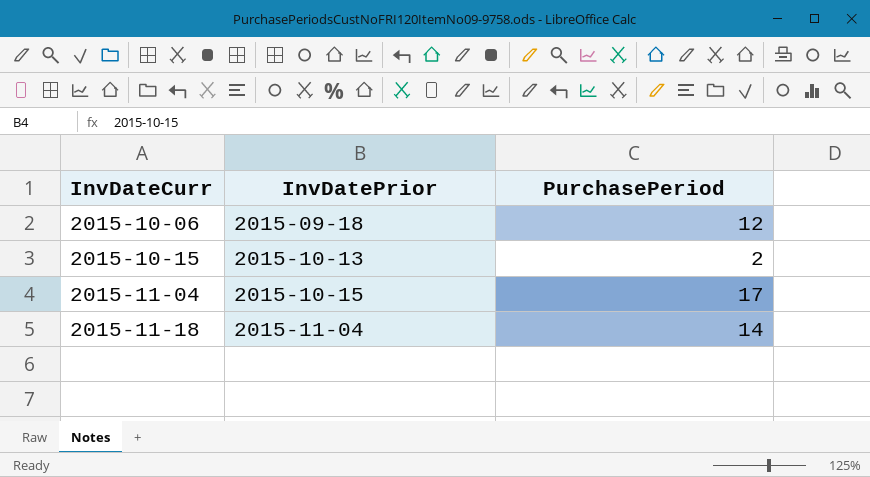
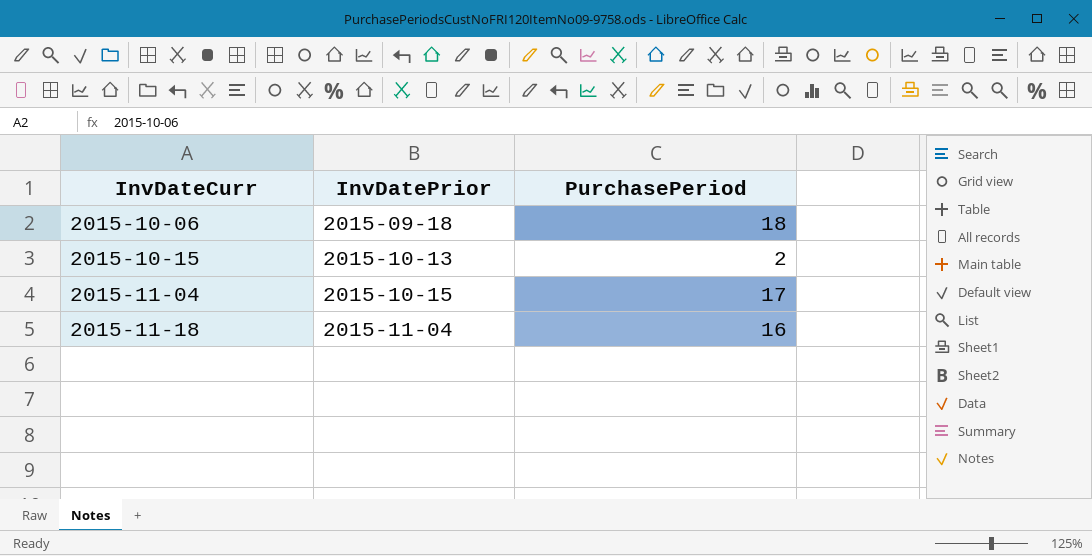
2015-10-06 | PurchasePeriod: 12 -> 18
2015-11-18 | PurchasePeriod: 14 -> 16

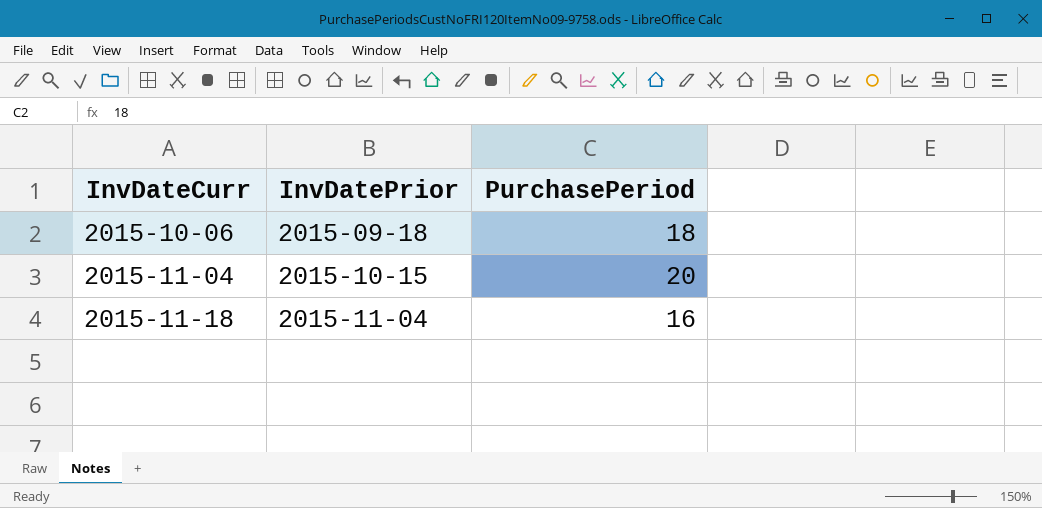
row 2015-10-15: 2015-10-13 | 2 -> none
2015-11-04 | PurchasePeriod: 17 -> 20

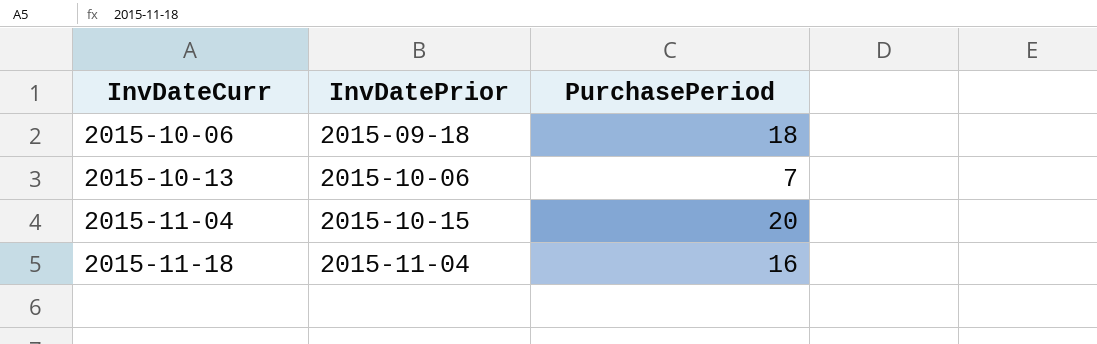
row 2015-10-13: none -> 2015-10-06 | 7

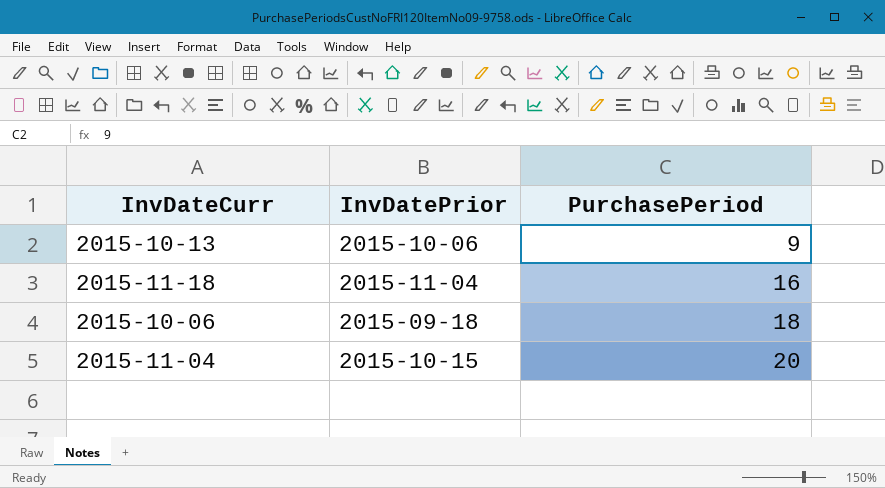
row order: InvDateCurr ascending -> PurchasePeriod ascending
2015-10-13 | PurchasePeriod: 7 -> 9

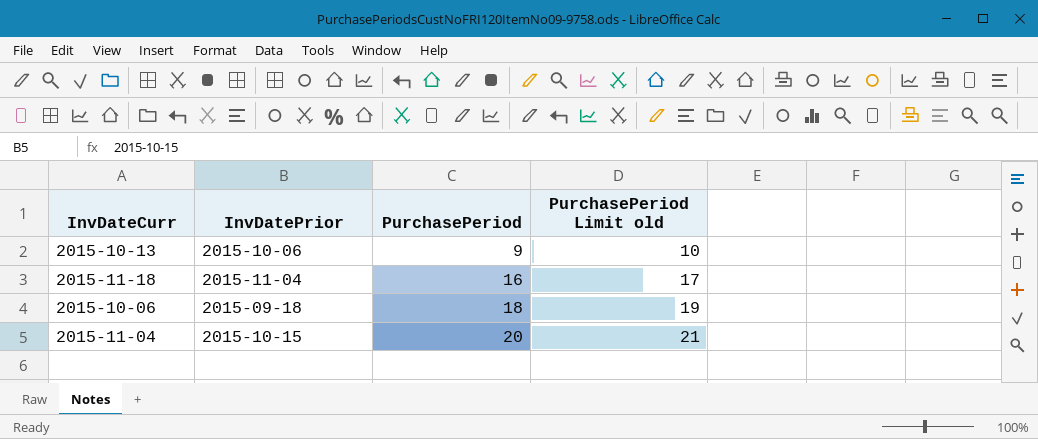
column PurchasePeriod Limit old | formula: none -> [PurchasePeriod] + 1

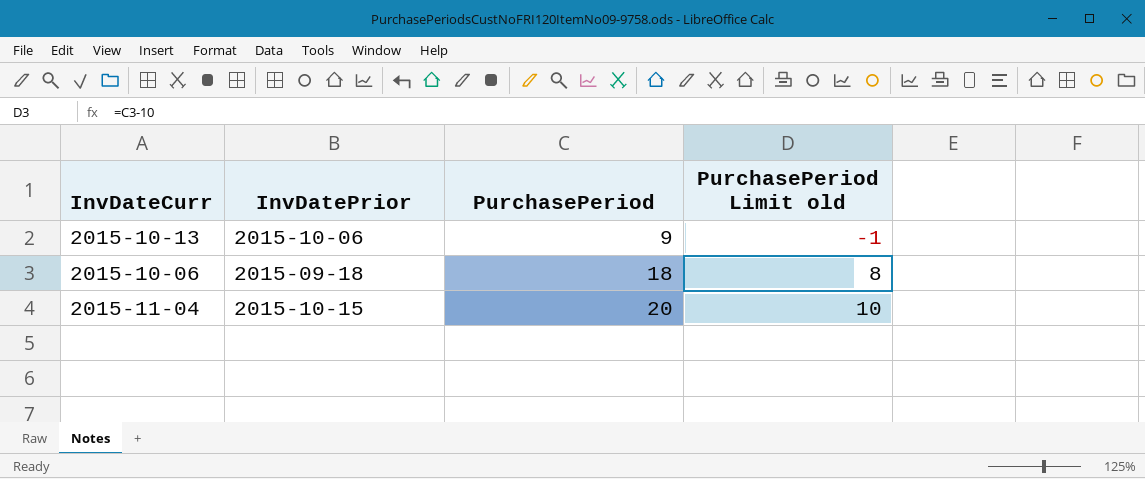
column PurchasePeriod Limit old | formula: [PurchasePeriod] + 1 -> [PurchasePeriod] - 10
row 2015-11-18: 2015-11-04 | 16 | 17 -> none

